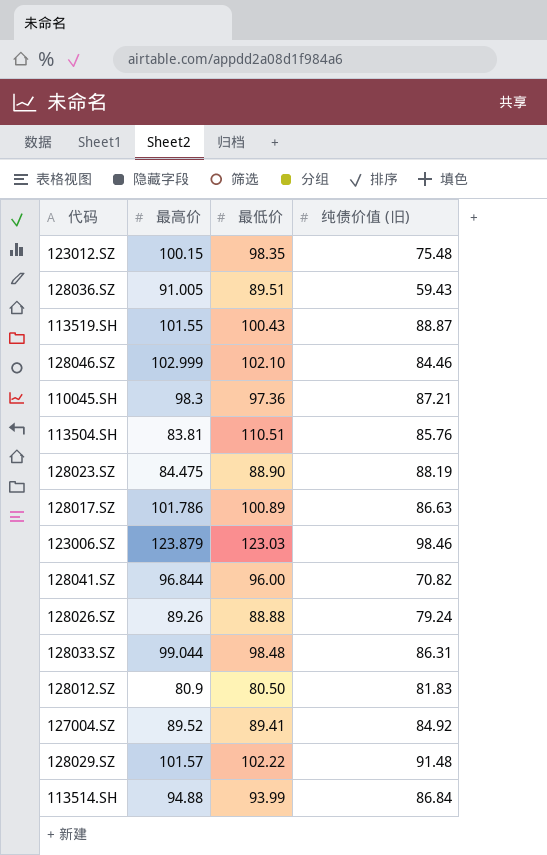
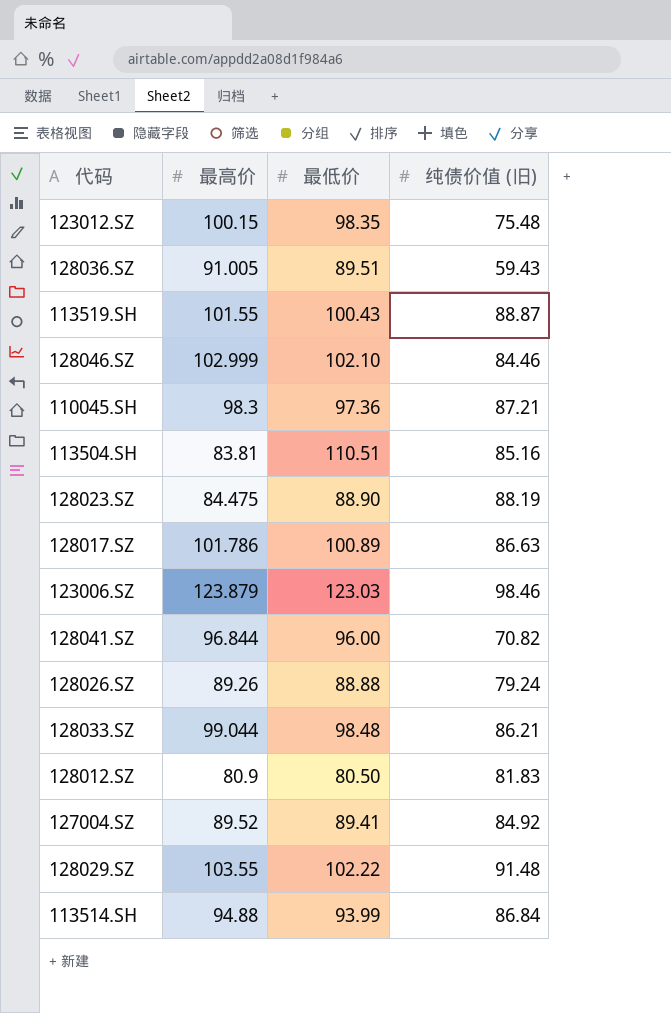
113504.SH | 纯债价值 (旧): 85.76 -> 85.16
128033.SZ | 纯债价值 (旧): 86.31 -> 86.21
128029.SZ | 最高价: 101.57 -> 103.55

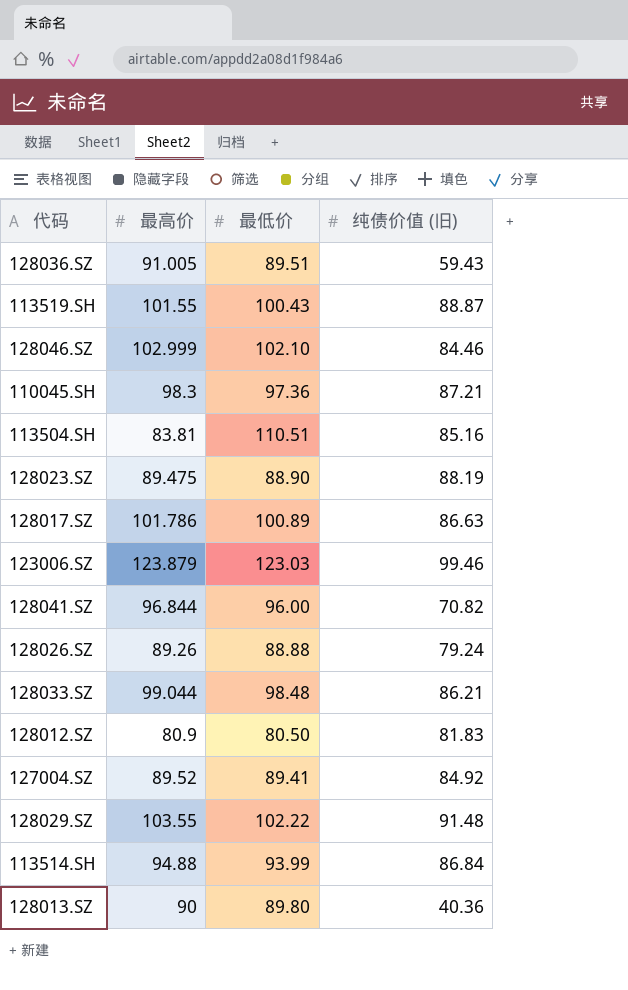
row 123012.SZ: 100.15 | 98.35 | 75.48 -> none
128023.SZ | 最高价: 84.475 -> 89.475
123006.SZ | 纯债价值 (旧): 98.46 -> 99.46
row 128013.SZ: none -> 90 | 89.80 | 40.36

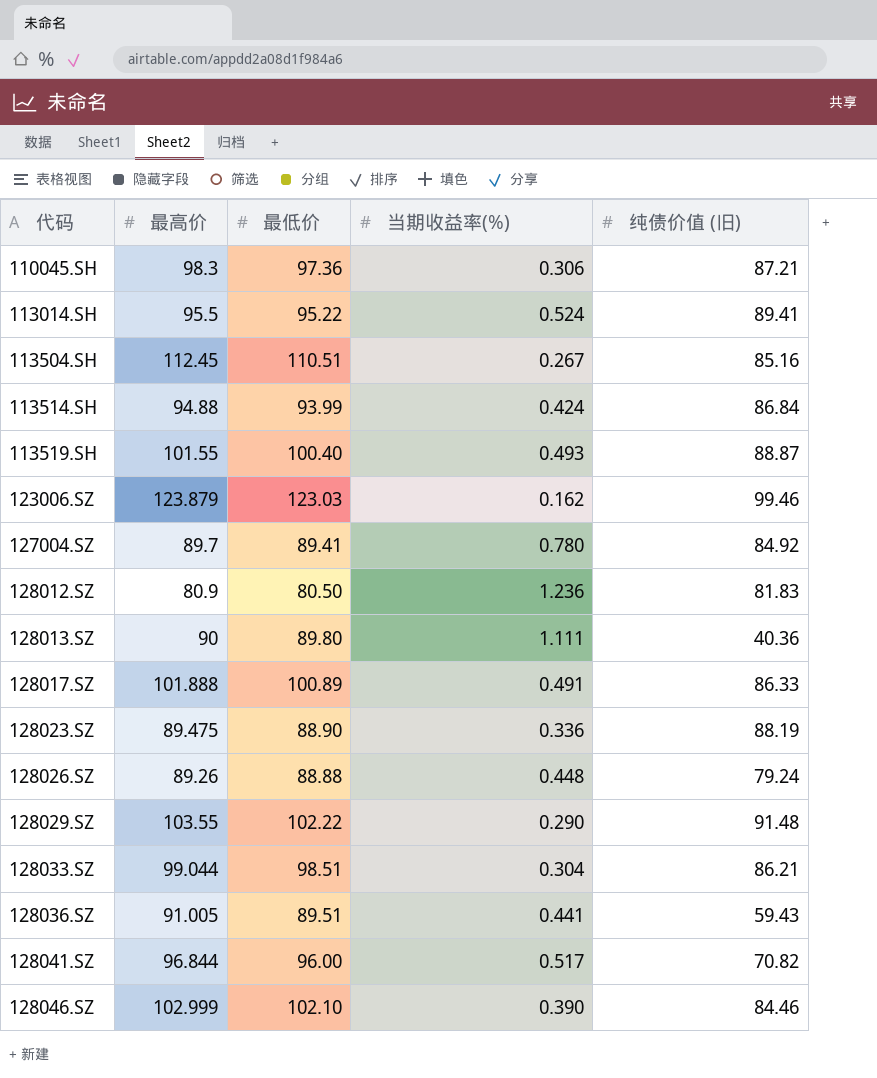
row order: none -> 代码 ascending
column 当期收益率(%) | position: none -> 4
row 113014.SH: none -> 95.5 | 95.22 | 0.524 | 89.41
113504.SH | 最高价: 83.81 -> 112.45
113519.SH | 最低价: 100.43 -> 100.40
127004.SZ | 最高价: 89.52 -> 89.7
128017.SZ | 最高价: 101.786 -> 101.888
128017.SZ | 纯债价值 (旧): 86.63 -> 86.33
128033.SZ | 最低价: 98.48 -> 98.51

